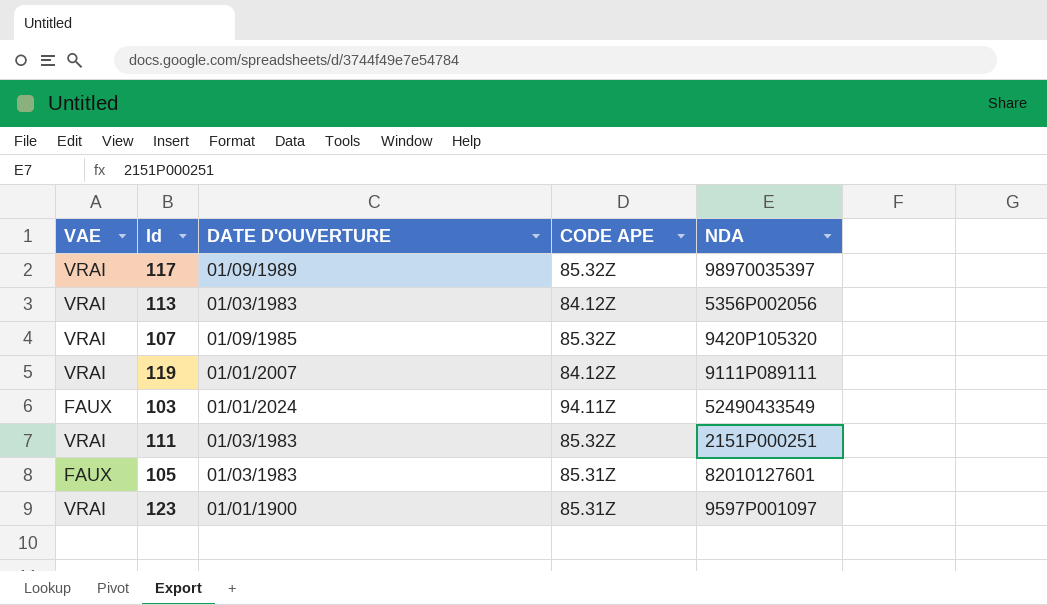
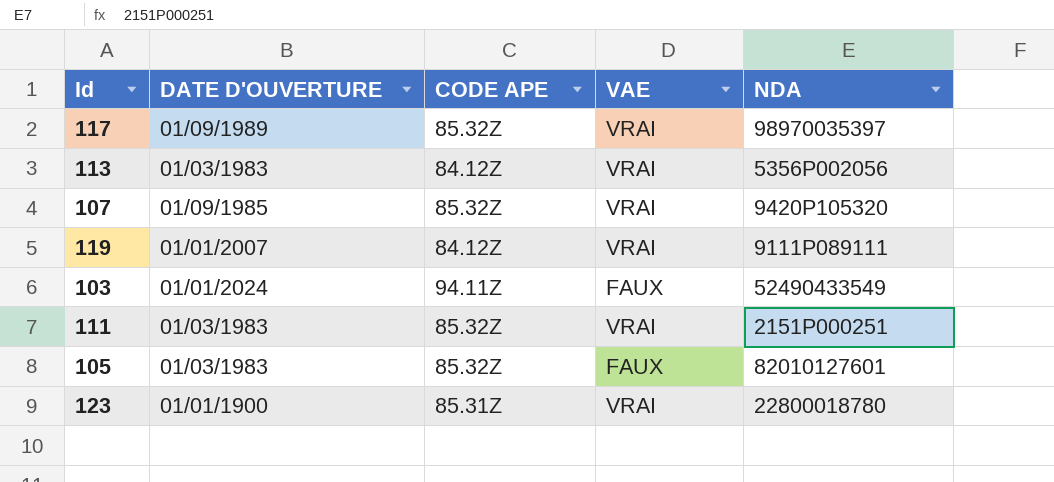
column VAE | position: 1 -> 4
105 | CODE APE: 85.31Z -> 85.32Z
123 | NDA: 9597P001097 -> 22800018780

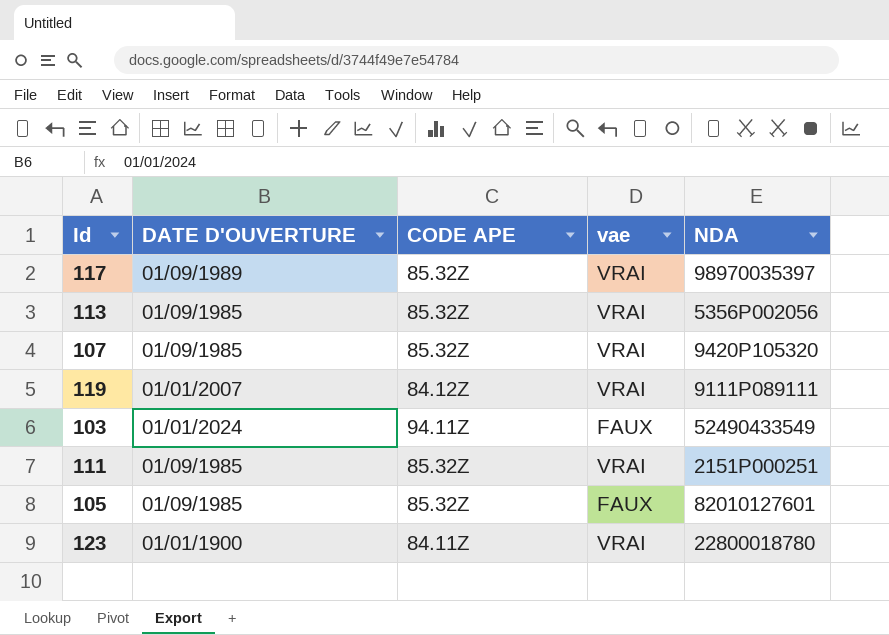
column name: VAE -> vae
113 | DATE D'OUVERTURE: 01/03/1983 -> 01/09/1985
113 | CODE APE: 84.12Z -> 85.32Z
111 | DATE D'OUVERTURE: 01/03/1983 -> 01/09/1985
105 | DATE D'OUVERTURE: 01/03/1983 -> 01/09/1985
123 | CODE APE: 85.31Z -> 84.11Z

